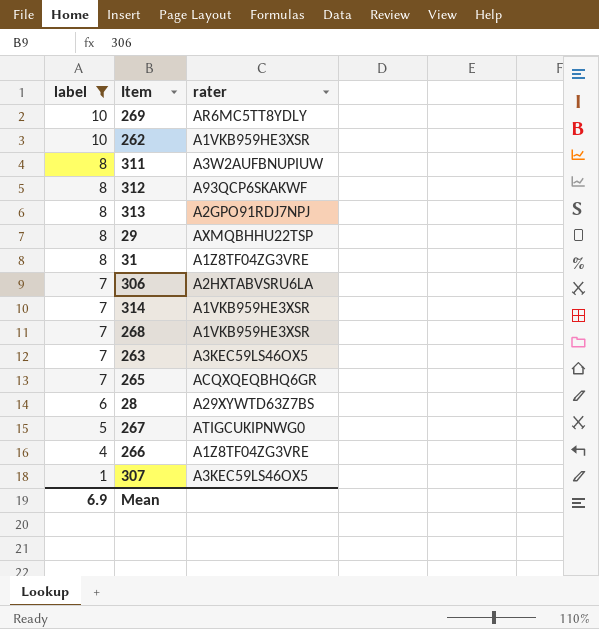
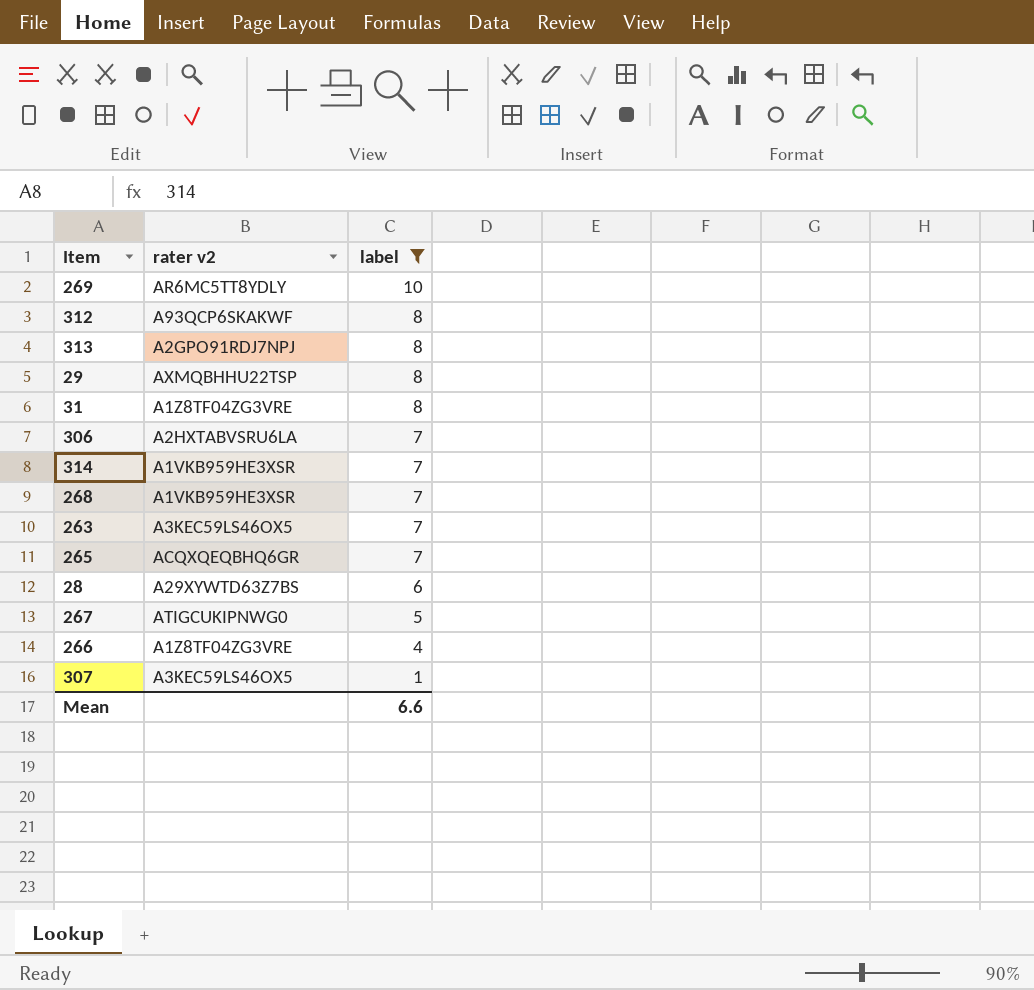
column name: rater -> rater v2
column label | position: 1 -> 3
row 262: 10 | A1VKB959HE3XSR -> none
row 311: 8 | A3W2AUFBNUPIUW -> none
Mean | label: 6.9 -> 6.6

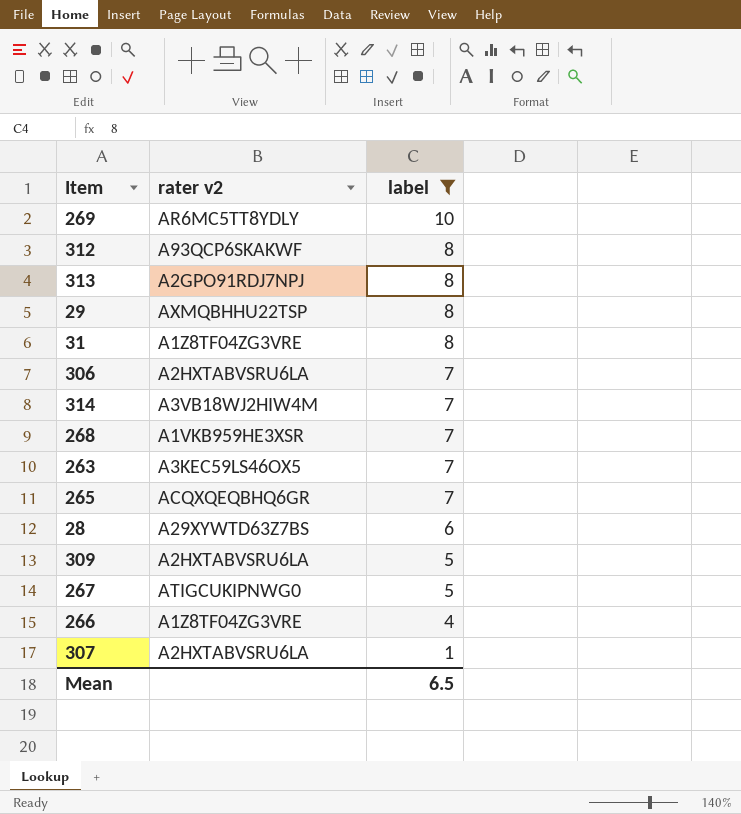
314 | rater v2: A1VKB959HE3XSR -> A3VB18WJ2HIW4M
row 309: none -> A2HXTABVSRU6LA | 5
307 | rater v2: A3KEC59LS46OX5 -> A2HXTABVSRU6LA
Mean | label: 6.6 -> 6.5

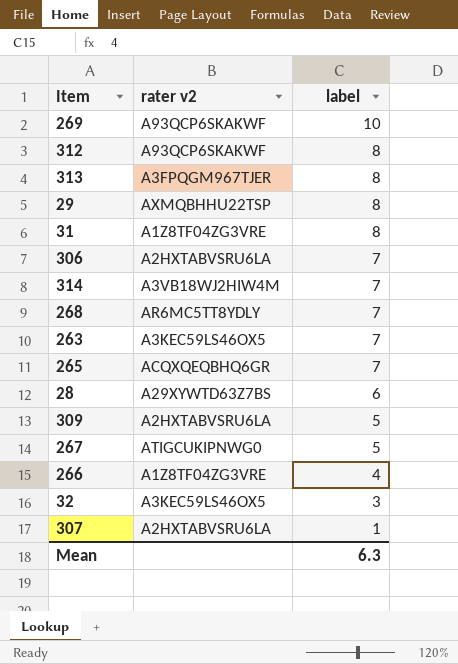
filter: label != 3 -> none
269 | rater v2: AR6MC5TT8YDLY -> A93QCP6SKAKWF
313 | rater v2: A2GPO91RDJ7NPJ -> A3FPQGM967TJER
268 | rater v2: A1VKB959HE3XSR -> AR6MC5TT8YDLY
Mean | label: 6.5 -> 6.3

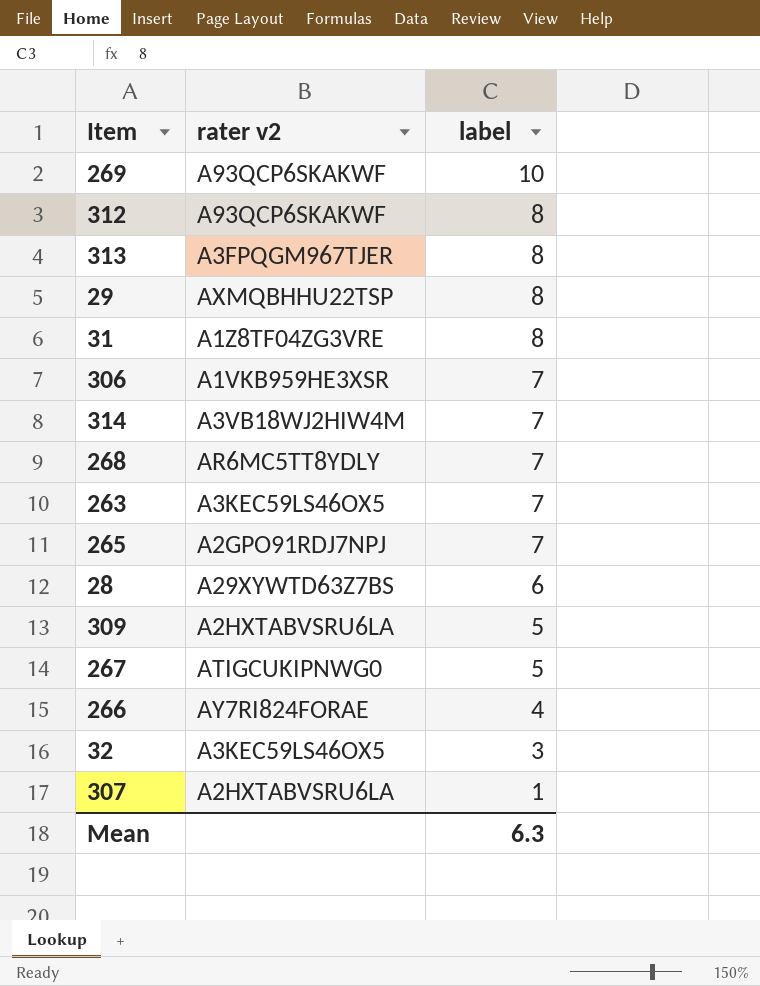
306 | rater v2: A2HXTABVSRU6LA -> A1VKB959HE3XSR
265 | rater v2: ACQXQEQBHQ6GR -> A2GPO91RDJ7NPJ
266 | rater v2: A1Z8TF04ZG3VRE -> AY7RI824FORAE

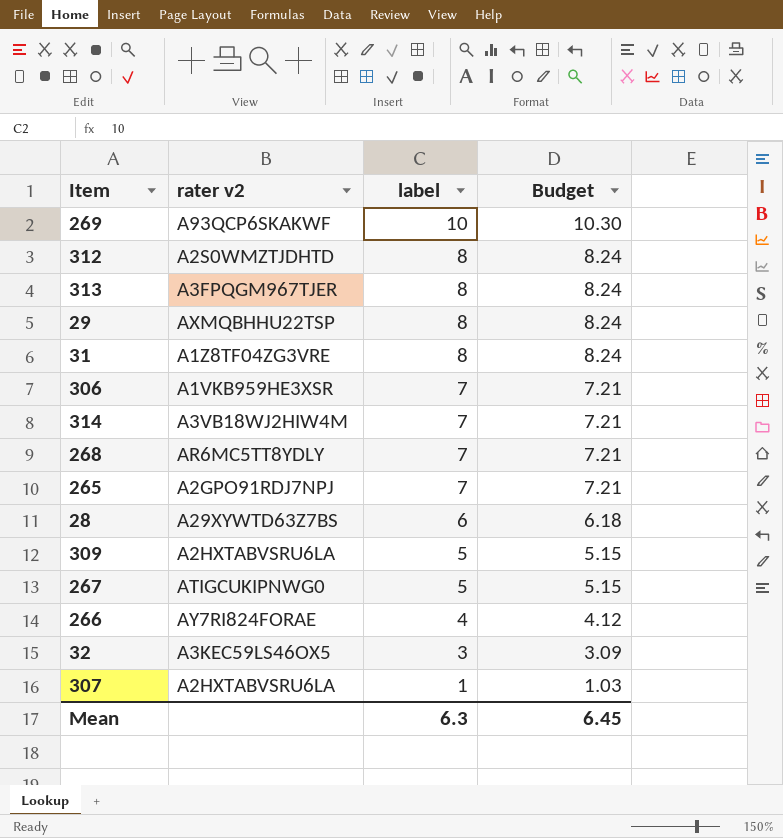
column Budget | formula: none -> [label] * 1.03
row 263: A3KEC59LS46OX5 | 7 -> none
312 | rater v2: A93QCP6SKAKWF -> A2S0WMZTJDHTD

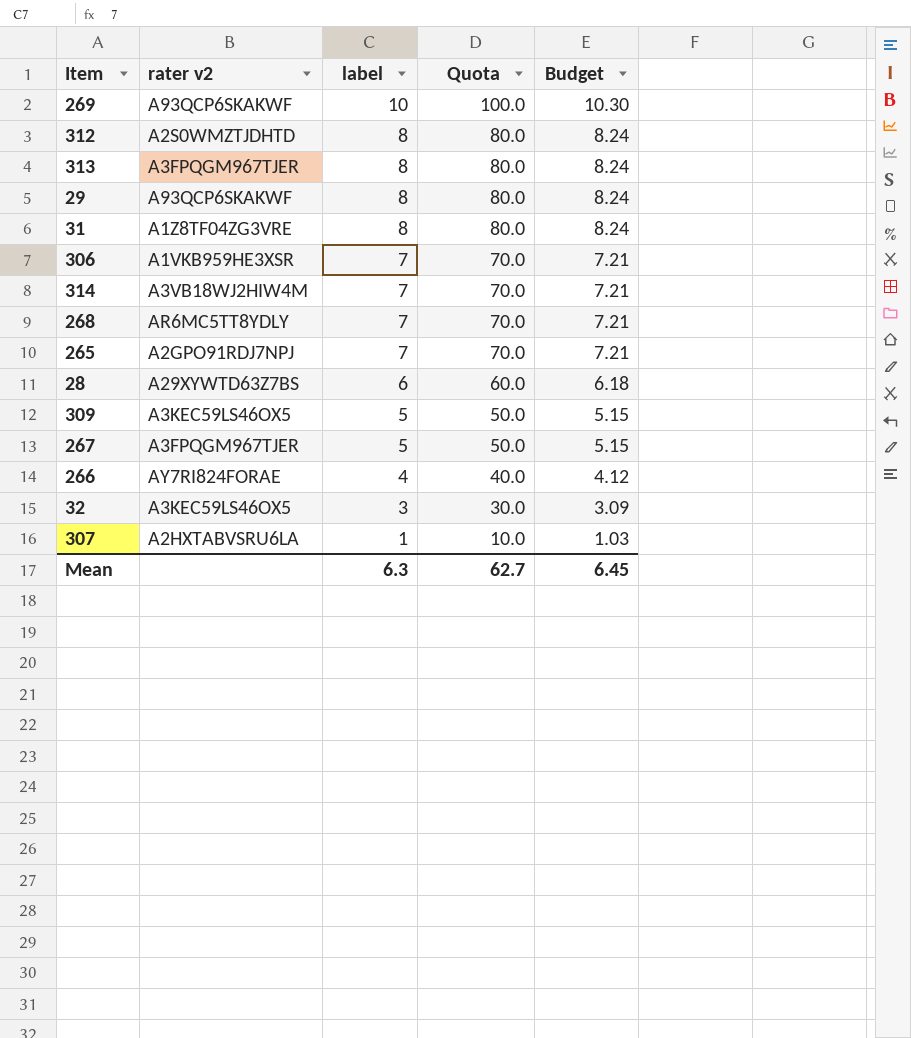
column Quota | formula: none -> [label] * 10
29 | rater v2: AXMQBHHU22TSP -> A93QCP6SKAKWF
309 | rater v2: A2HXTABVSRU6LA -> A3KEC59LS46OX5
267 | rater v2: ATIGCUKIPNWG0 -> A3FPQGM967TJER

